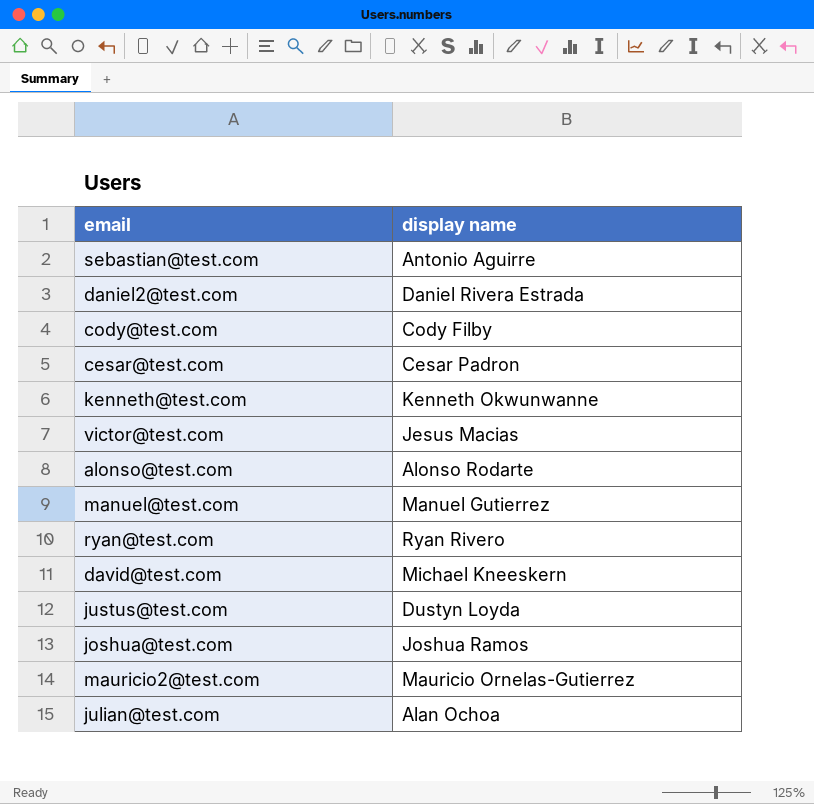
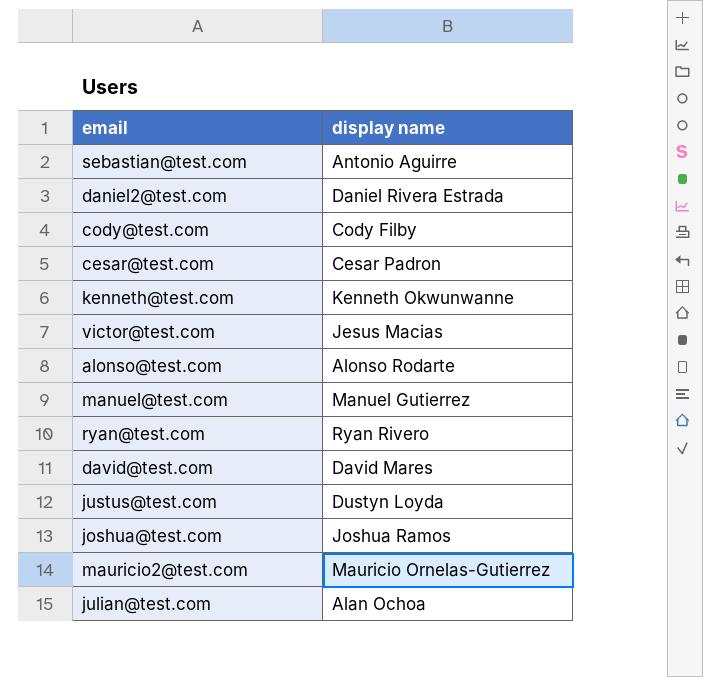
david@test.com | display name: Michael Kneeskern -> David Mares

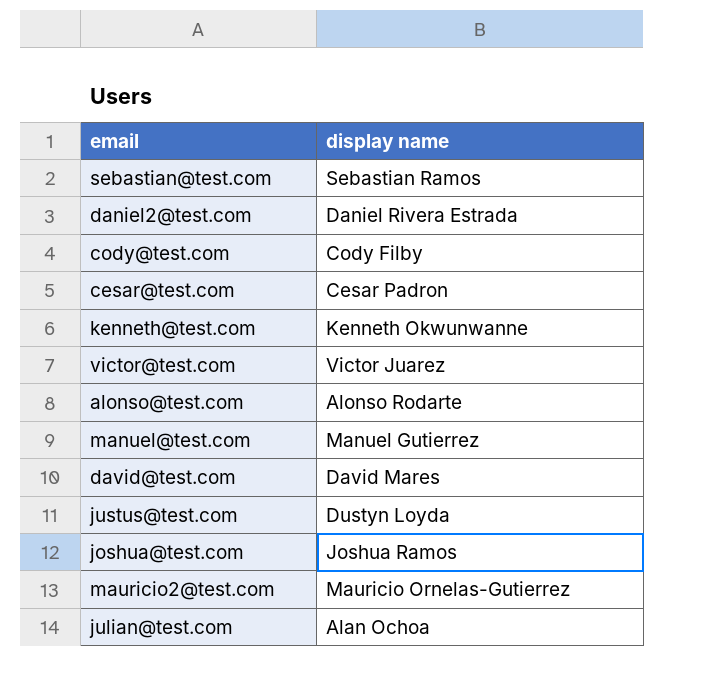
row ryan@test.com: Ryan Rivero -> none
sebastian@test.com | display name: Antonio Aguirre -> Sebastian Ramos
victor@test.com | display name: Jesus Macias -> Victor Juarez

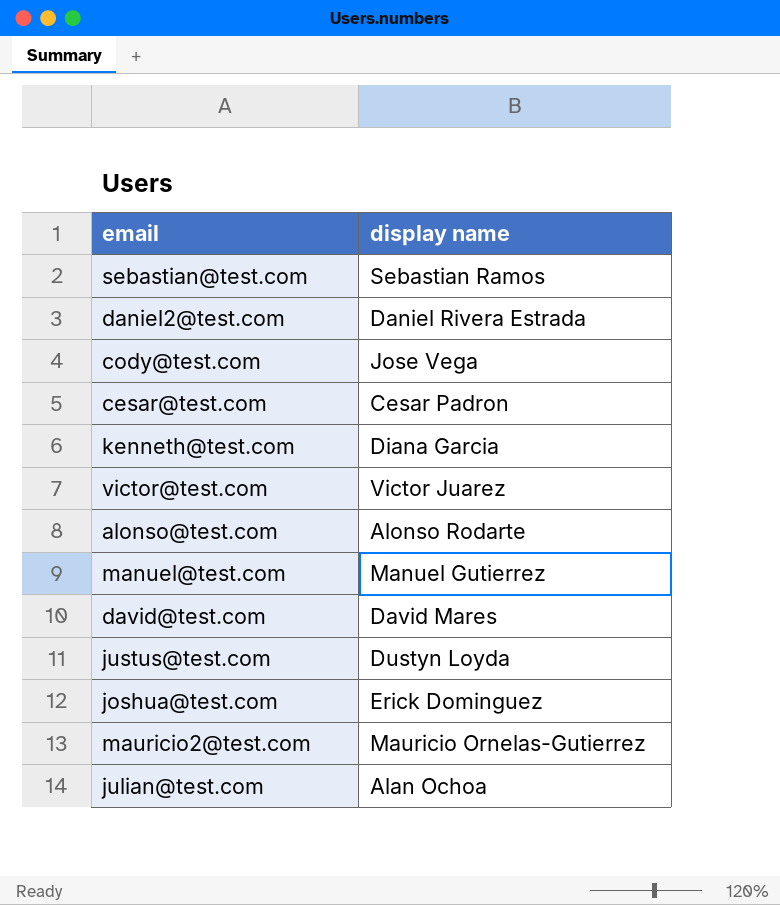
cody@test.com | display name: Cody Filby -> Jose Vega
kenneth@test.com | display name: Kenneth Okwunwanne -> Diana Garcia
joshua@test.com | display name: Joshua Ramos -> Erick Dominguez

